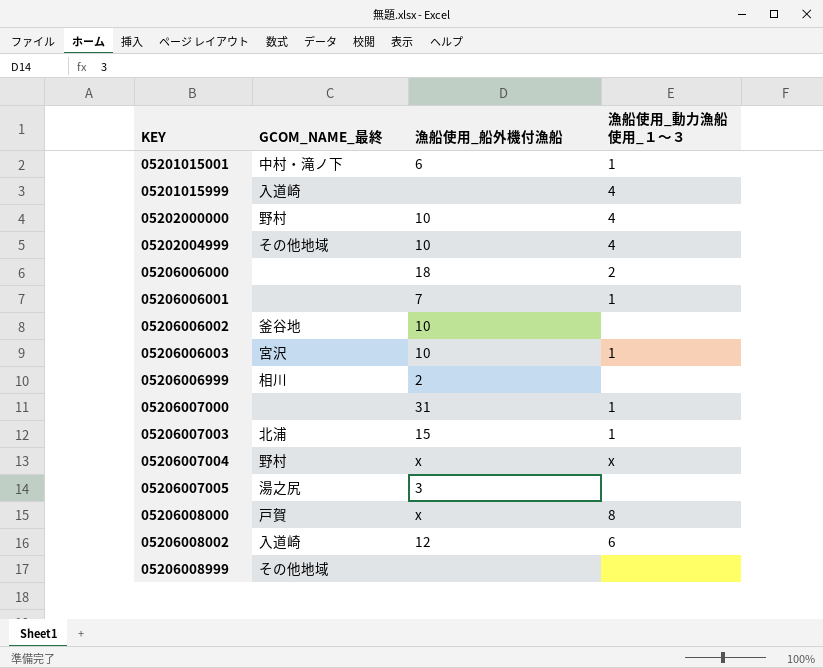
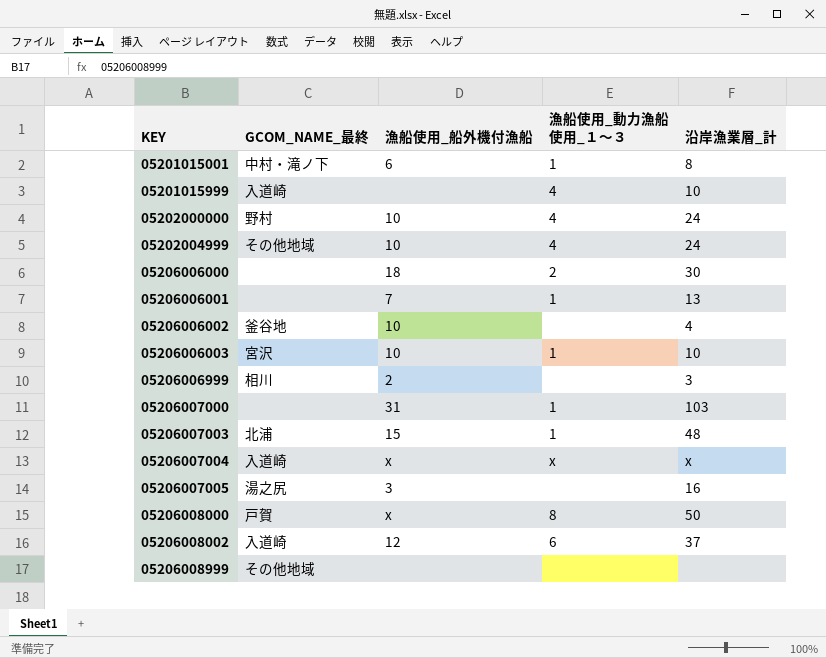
column 沿岸漁業層_計 | position: none -> 5
05206007004 | GCOM_NAME_最終: 野村 -> 入道崎

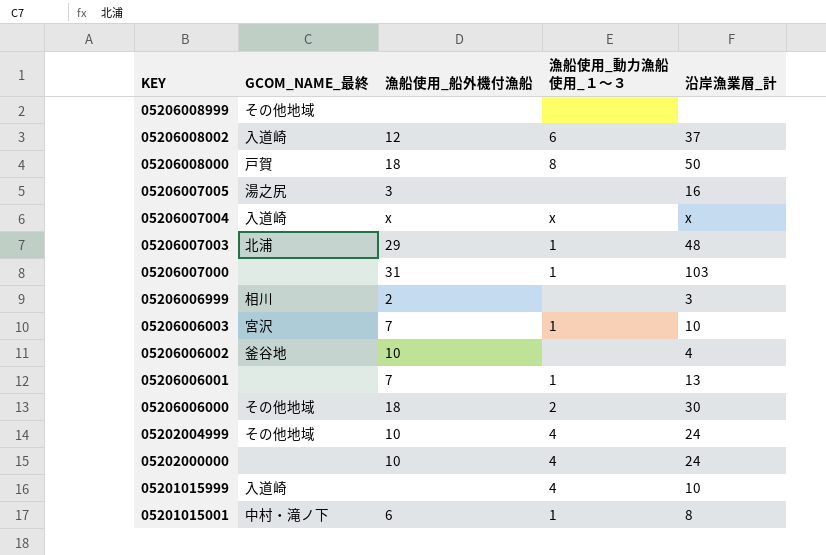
row order: KEY ascending -> KEY descending
05206008000 | 漁船使用_船外機付漁船: x -> 18
05206007003 | 漁船使用_船外機付漁船: 15 -> 29
05206006003 | 漁船使用_船外機付漁船: 10 -> 7
05206006000 | GCOM_NAME_最終: none -> その他地域
05202000000 | GCOM_NAME_最終: 野村 -> none

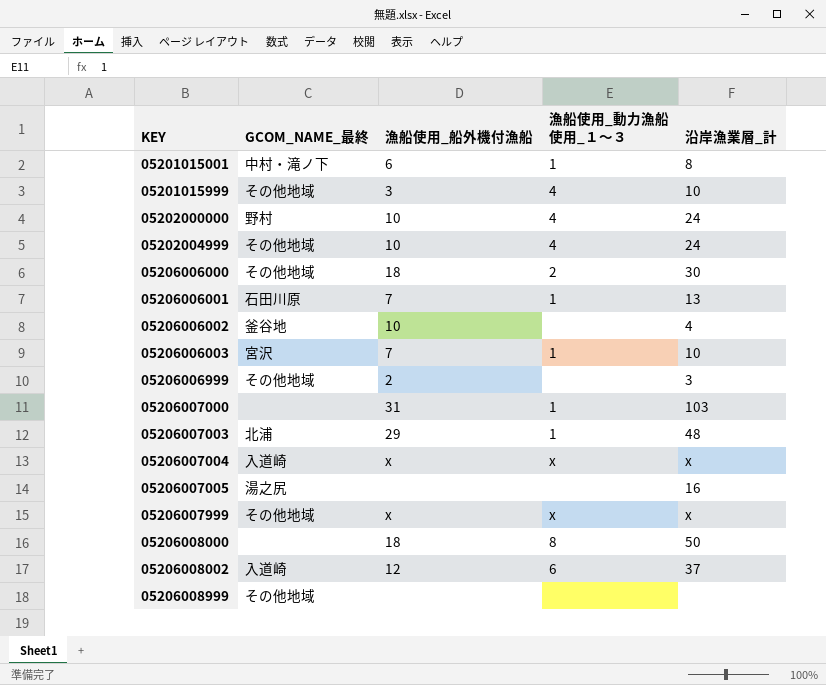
row order: KEY descending -> KEY ascending
05201015999 | GCOM_NAME_最終: 入道崎 -> その他地域
05201015999 | 漁船使用_船外機付漁船: none -> 3
05202000000 | GCOM_NAME_最終: none -> 野村
05206006001 | GCOM_NAME_最終: none -> 石田川原
05206006999 | GCOM_NAME_最終: 相川 -> その他地域
05206007005 | 漁船使用_船外機付漁船: 3 -> none
row 05206007999: none -> その他地域 | x | x | x
05206008000 | GCOM_NAME_最終: 戸賀 -> none

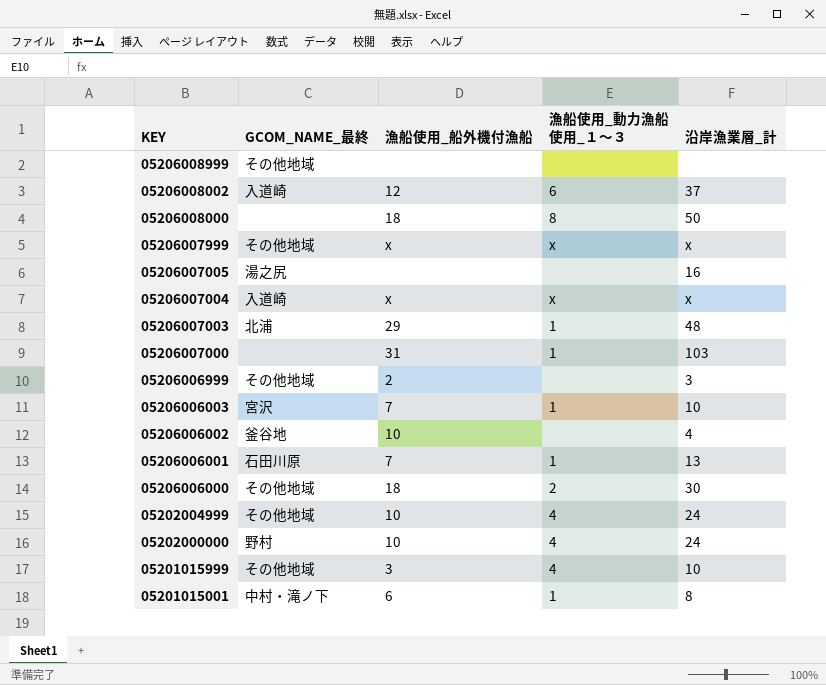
row order: KEY ascending -> KEY descending

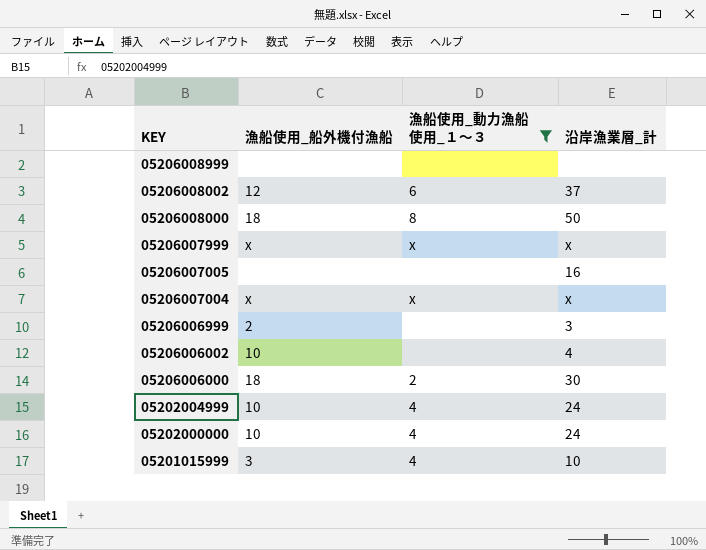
filter: none -> 漁船使用_動力漁船使用_１～３ != 1
column GCOM_NAME_最終 | position: 2 -> none

